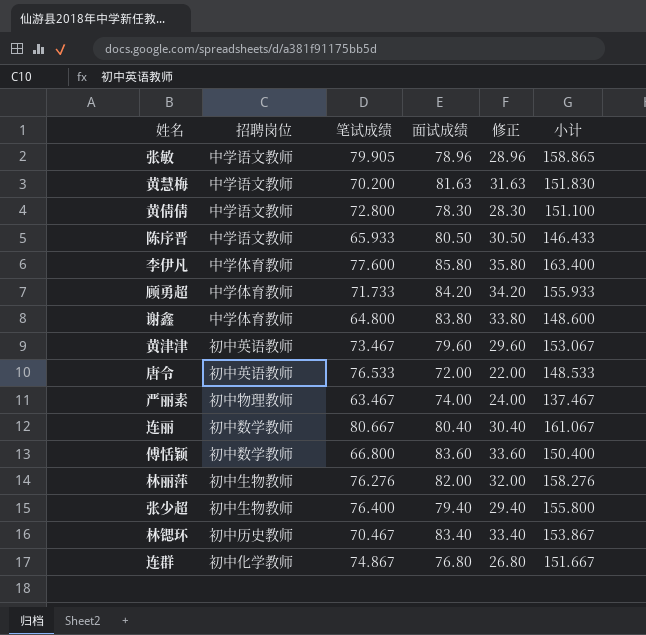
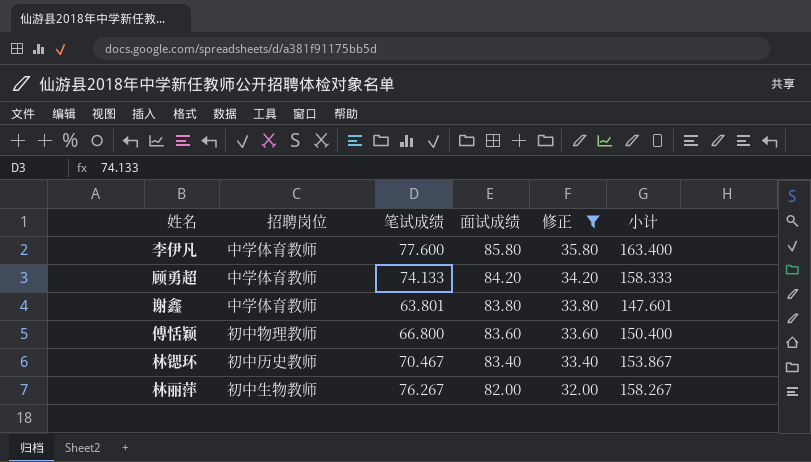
filter: none -> 修正 >= 32.00
row order: none -> 面试成绩 descending
顾勇超 | 笔试成绩: 71.733 -> 74.133
顾勇超 | 小计: 155.933 -> 158.333
谢鑫 | 笔试成绩: 64.800 -> 63.801
谢鑫 | 小计: 148.600 -> 147.601
傅恬颖 | 招聘岗位: 初中数学教师 -> 初中物理教师
林丽萍 | 笔试成绩: 76.276 -> 76.267
林丽萍 | 小计: 158.276 -> 158.267

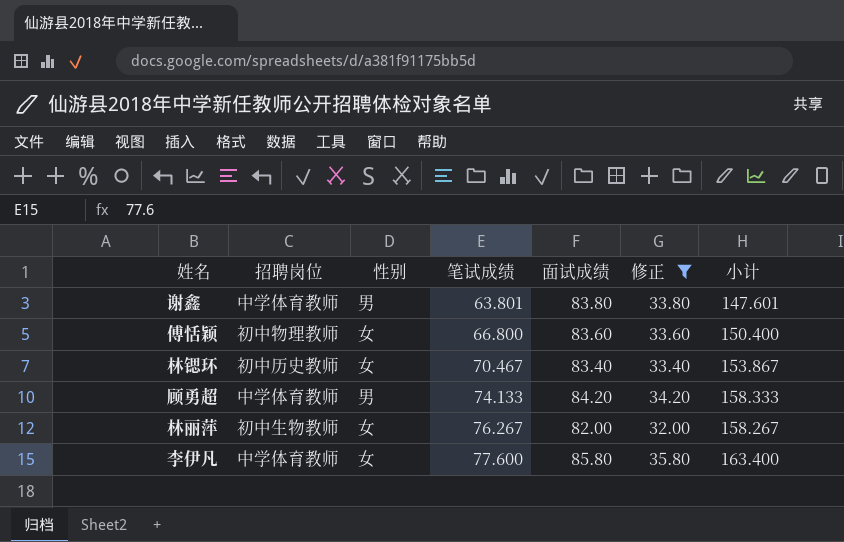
row order: 面试成绩 descending -> 笔试成绩 ascending
column 性别 | position: none -> 3

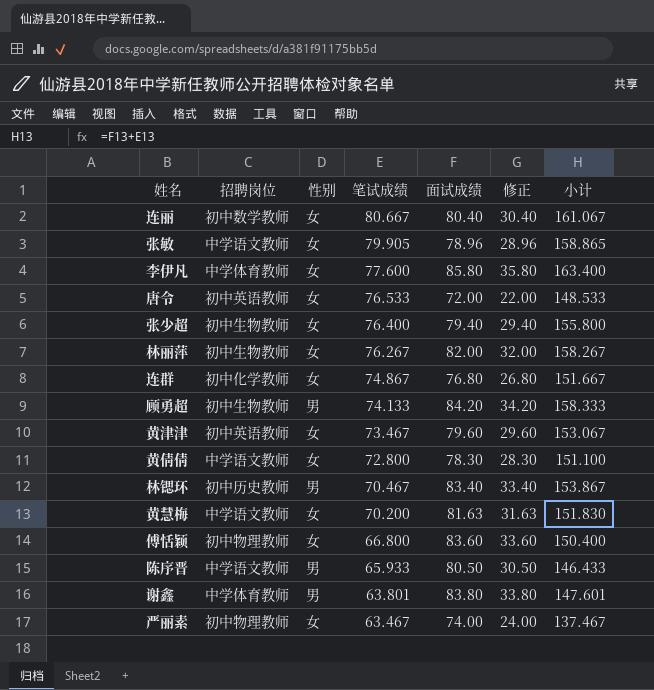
filter: 修正 >= 32.00 -> none
row order: 笔试成绩 ascending -> 笔试成绩 descending
顾勇超 | 招聘岗位: 中学体育教师 -> 初中生物教师
林锶环 | 性别: 女 -> 男

